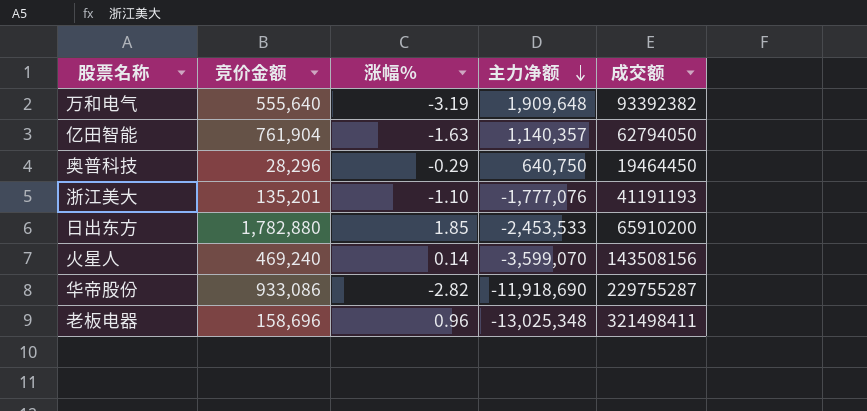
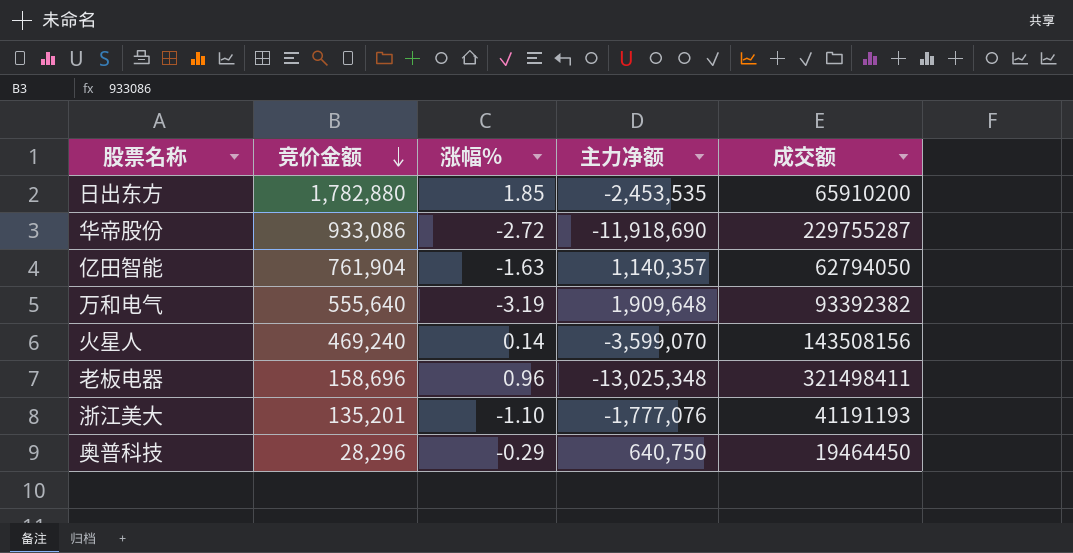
row order: 主力净额 descending -> 竞价金额 descending
日出东方 | 主力净额: -2,453,533 -> -2,453,535
华帝股份 | 涨幅%: -2.82 -> -2.72

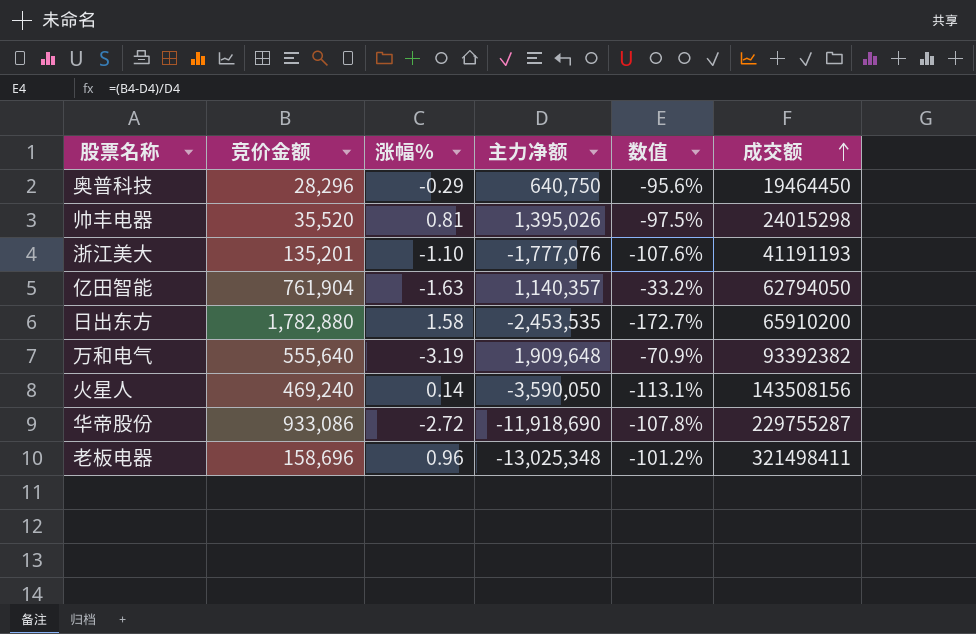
row order: 竞价金额 descending -> 成交额 ascending
column 数值 | formula: none -> ([竞价金额] - [主力净额]) / [主力净额]
row 帅丰电器: none -> 35,520 | 0.81 | 1,395,026 | -97.5% | 24015298
日出东方 | 涨幅%: 1.85 -> 1.58
火星人 | 主力净额: -3,599,070 -> -3,590,050

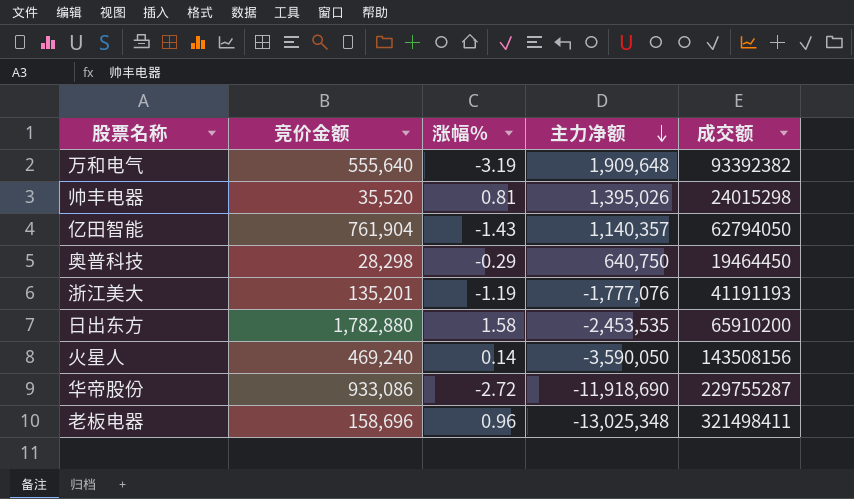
row order: 成交额 ascending -> 主力净额 descending
column 数值 | formula: ([竞价金额] - [主力净额]) / [主力净额] -> none
亿田智能 | 涨幅%: -1.63 -> -1.43
奥普科技 | 竞价金额: 28,296 -> 28,298
浙江美大 | 涨幅%: -1.10 -> -1.19

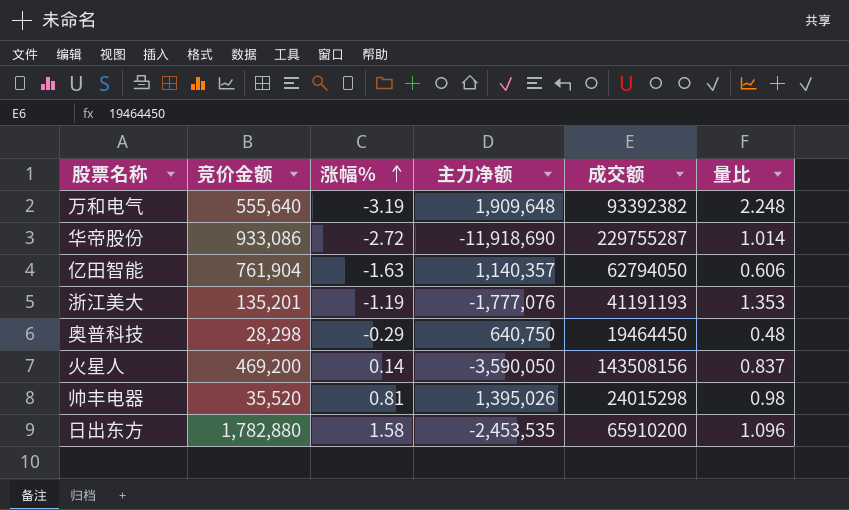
row order: 主力净额 descending -> 涨幅% ascending
column 量比 | position: none -> 6
row 老板电器: 158,696 | 0.96 | -13,025,348 | 321498411 -> none
亿田智能 | 涨幅%: -1.43 -> -1.63
火星人 | 竞价金额: 469,240 -> 469,200

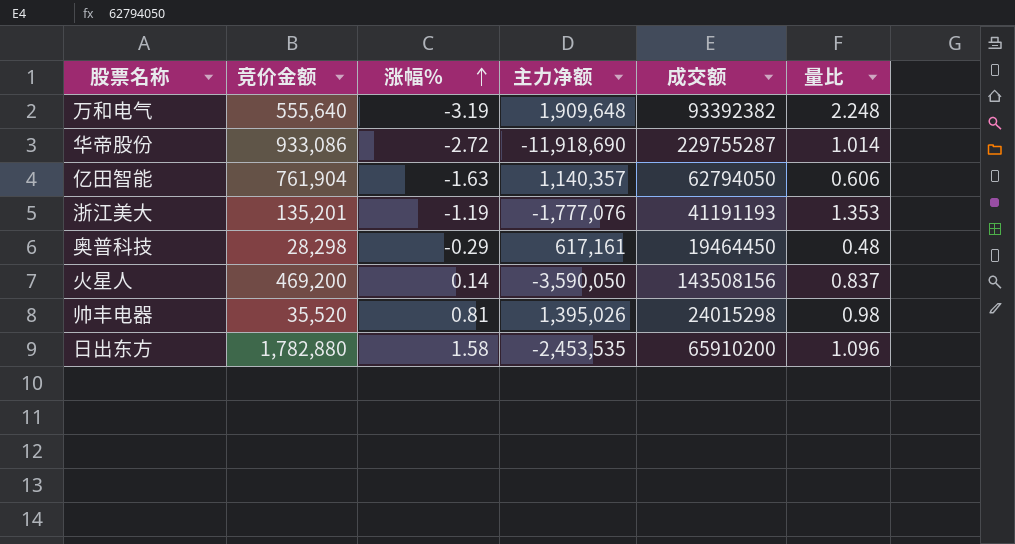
奥普科技 | 主力净额: 640,750 -> 617,161

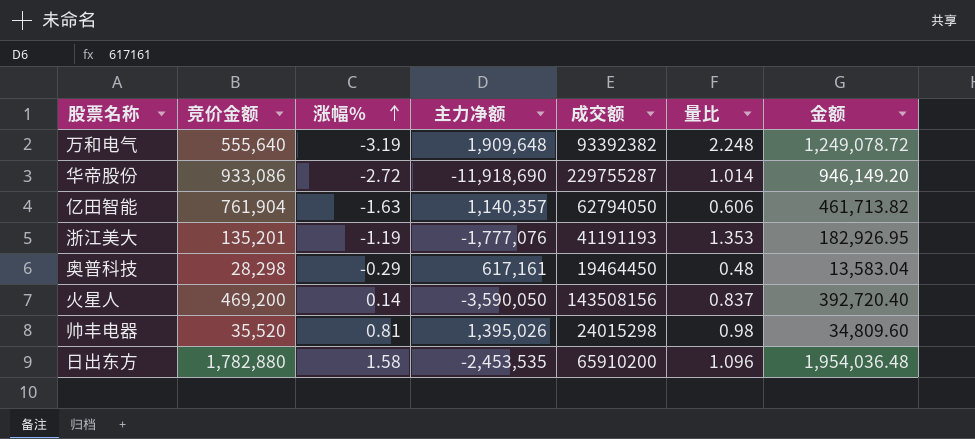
column 金额 | formula: none -> [竞价金额] * [量比]

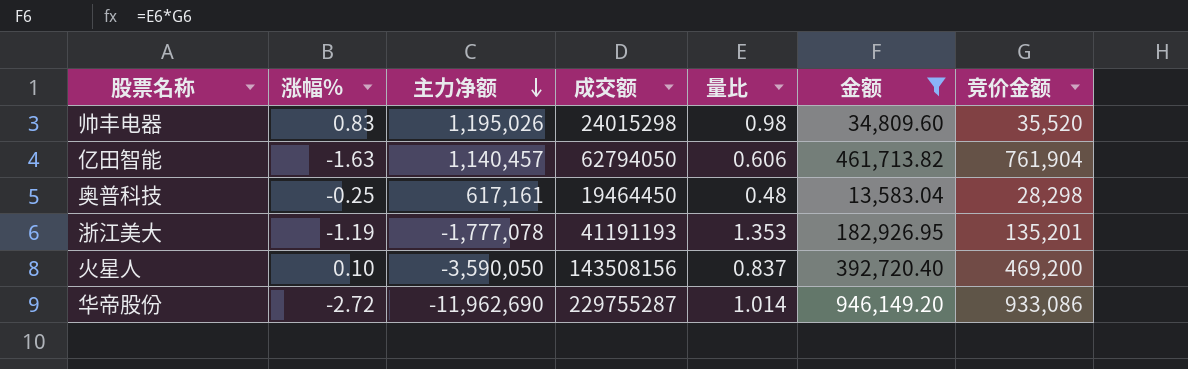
filter: none -> 金额 <= 946,149.20
row order: 涨幅% ascending -> 主力净额 descending
column 竞价金额 | position: 2 -> 7
帅丰电器 | 涨幅%: 0.81 -> 0.83
帅丰电器 | 主力净额: 1,395,026 -> 1,195,026
亿田智能 | 主力净额: 1,140,357 -> 1,140,457
奥普科技 | 涨幅%: -0.29 -> -0.25
浙江美大 | 主力净额: -1,777,076 -> -1,777,078
火星人 | 涨幅%: 0.14 -> 0.10
华帝股份 | 主力净额: -11,918,690 -> -11,962,690

